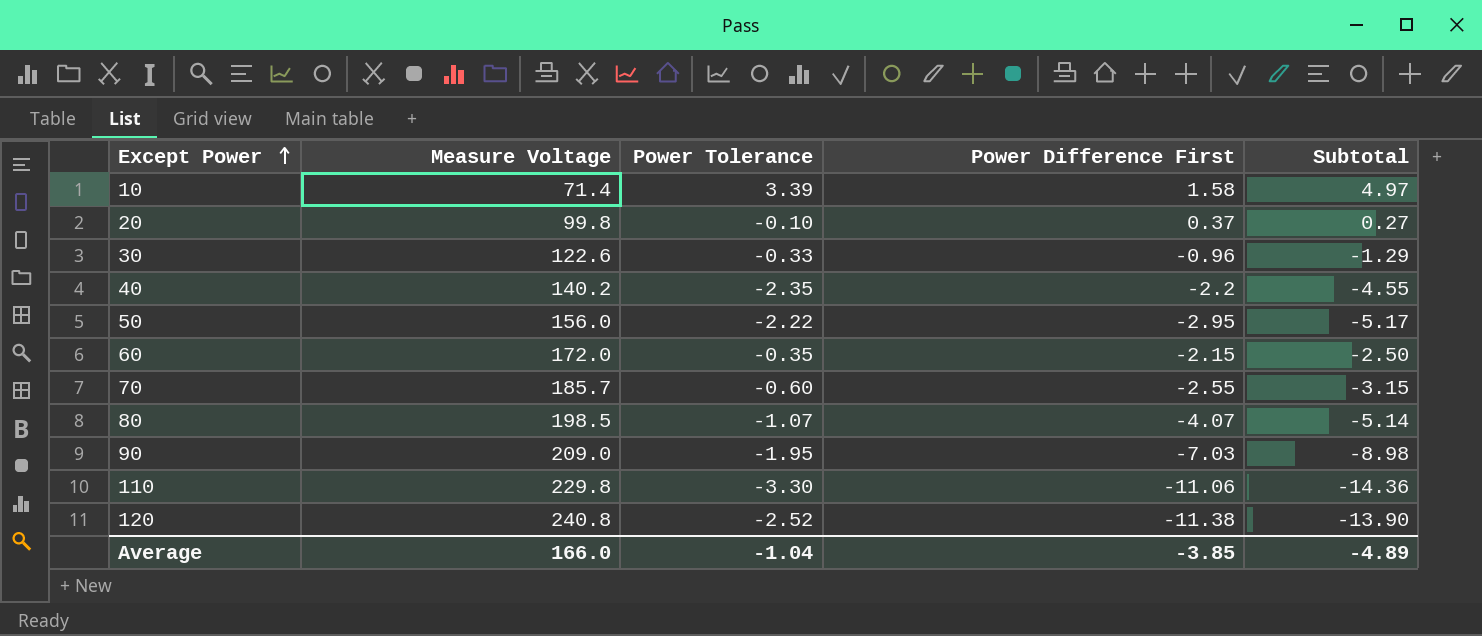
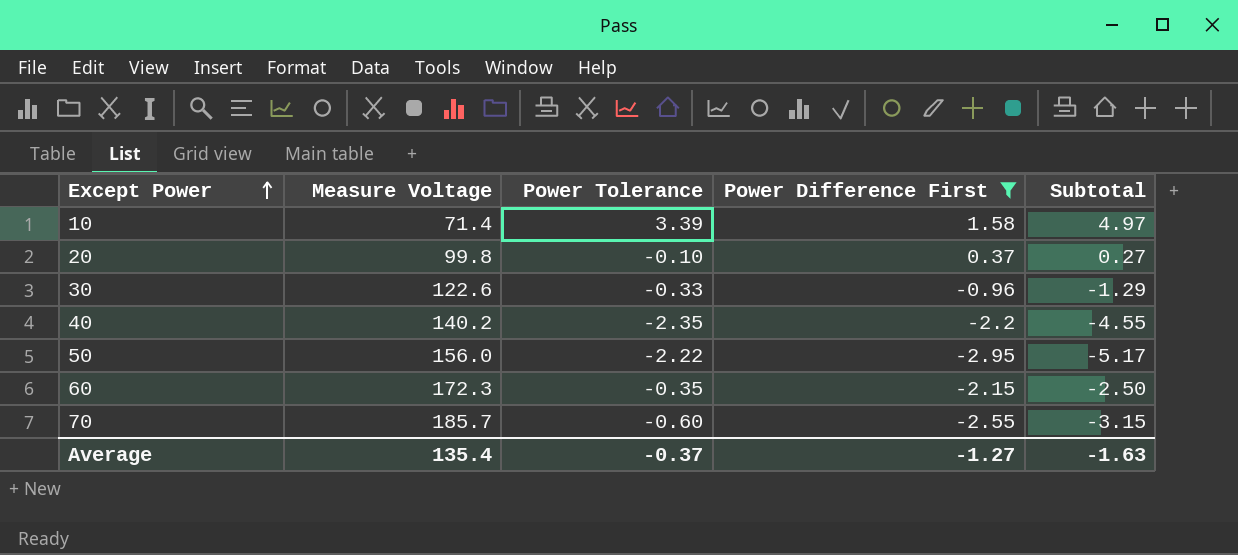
filter: none -> Power Difference First >= -2.95
60 | Measure Voltage: 172.0 -> 172.3
Average | Measure Voltage: 166.0 -> 135.4
Average | Power Tolerance: -1.04 -> -0.37
Average | Power Difference First: -3.85 -> -1.27
Average | Subtotal: -4.89 -> -1.63

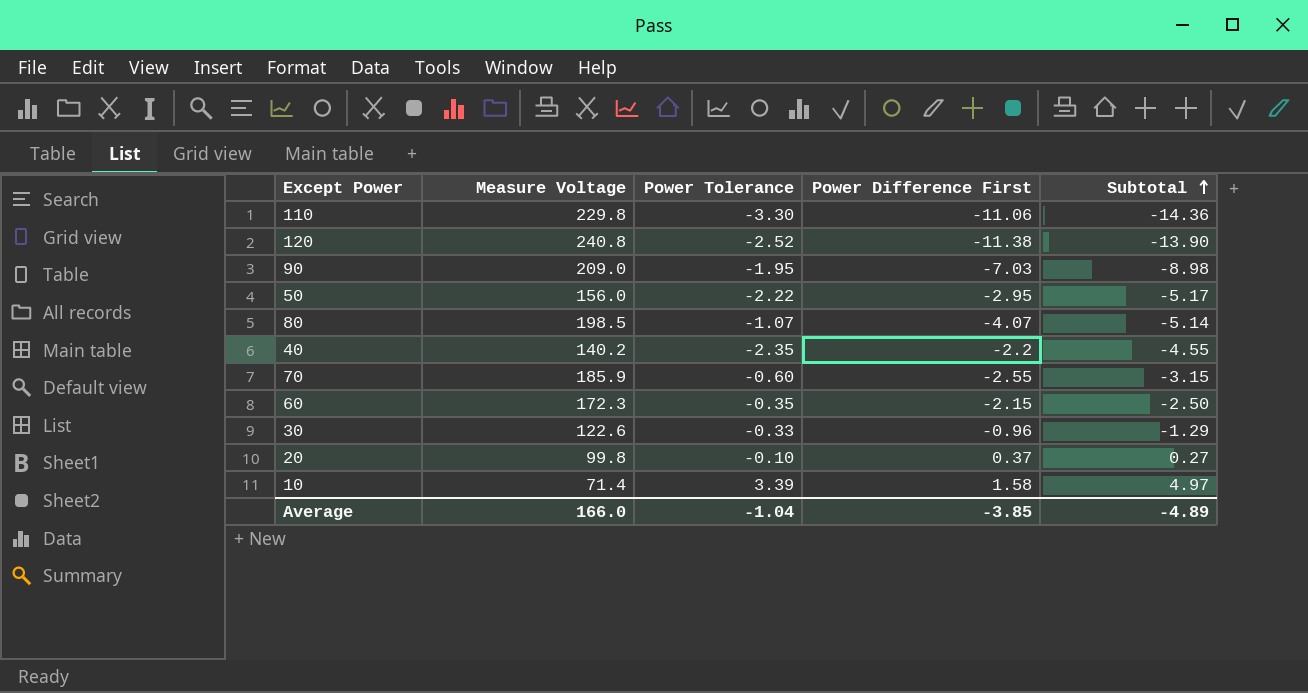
filter: Power Difference First >= -2.95 -> none
row order: Except Power ascending -> Subtotal ascending
70 | Measure Voltage: 185.7 -> 185.9
Average | Measure Voltage: 135.4 -> 166.0
Average | Power Tolerance: -0.37 -> -1.04
Average | Power Difference First: -1.27 -> -3.85
Average | Subtotal: -1.63 -> -4.89

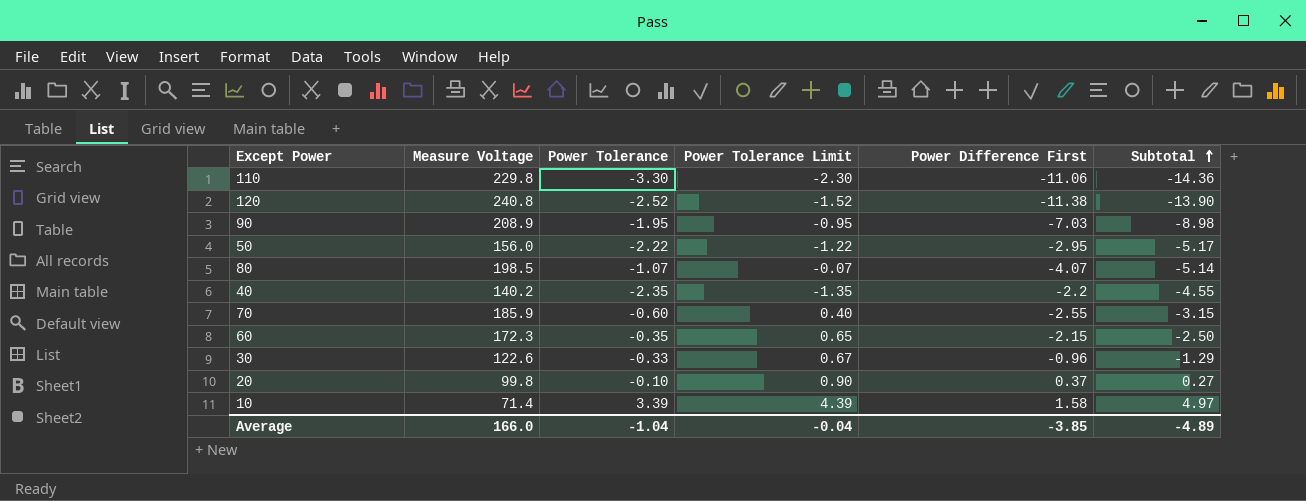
column Power Tolerance Limit | formula: none -> [Power Tolerance] + 1
90 | Measure Voltage: 209.0 -> 208.9

